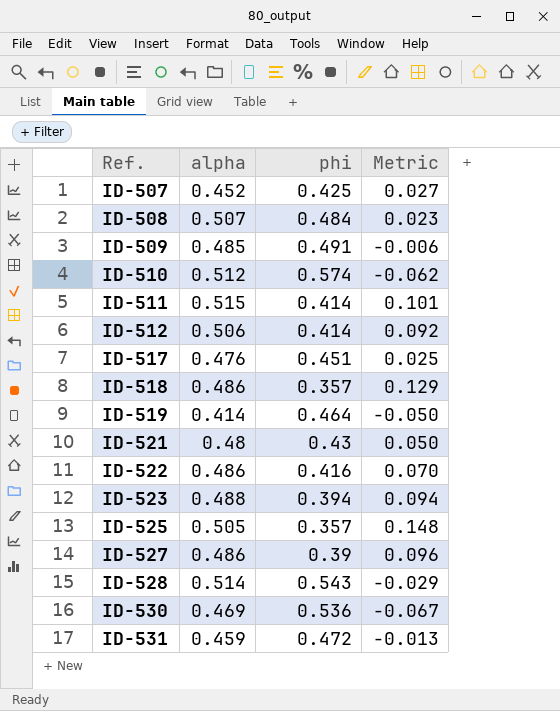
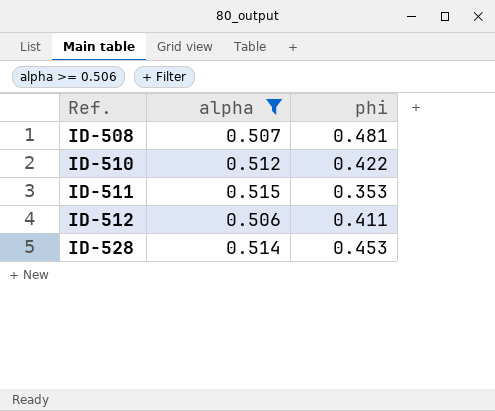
filter: none -> alpha >= 0.506
column Metric | formula: [alpha] - [phi] -> none
ID-508 | phi: 0.484 -> 0.481
ID-510 | phi: 0.574 -> 0.422
ID-511 | phi: 0.414 -> 0.353
ID-512 | phi: 0.414 -> 0.411
ID-528 | phi: 0.543 -> 0.453

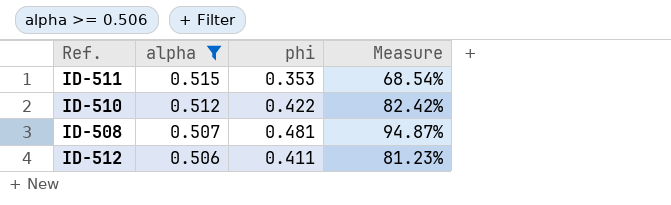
row order: Ref. ascending -> alpha descending
column Measure | formula: none -> [phi] / [alpha]
row ID-528: 0.514 | 0.453 -> none

